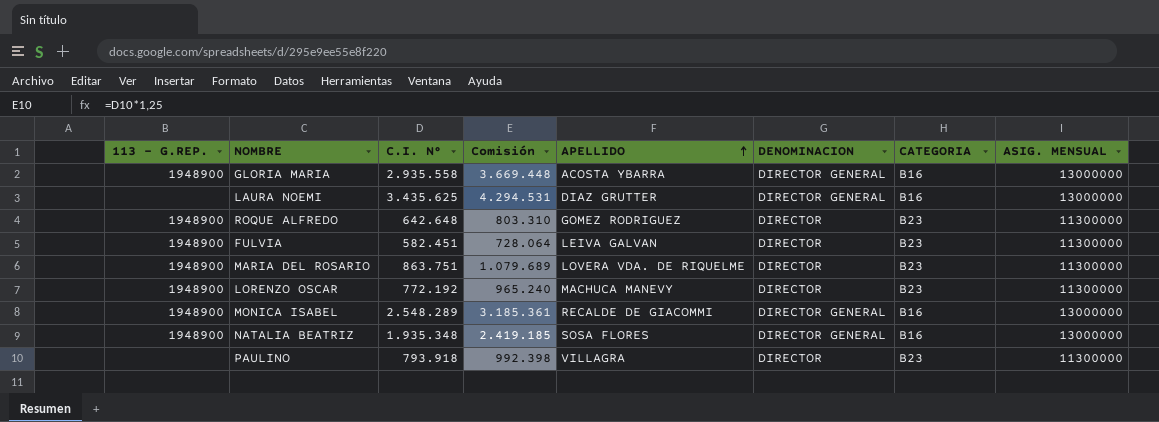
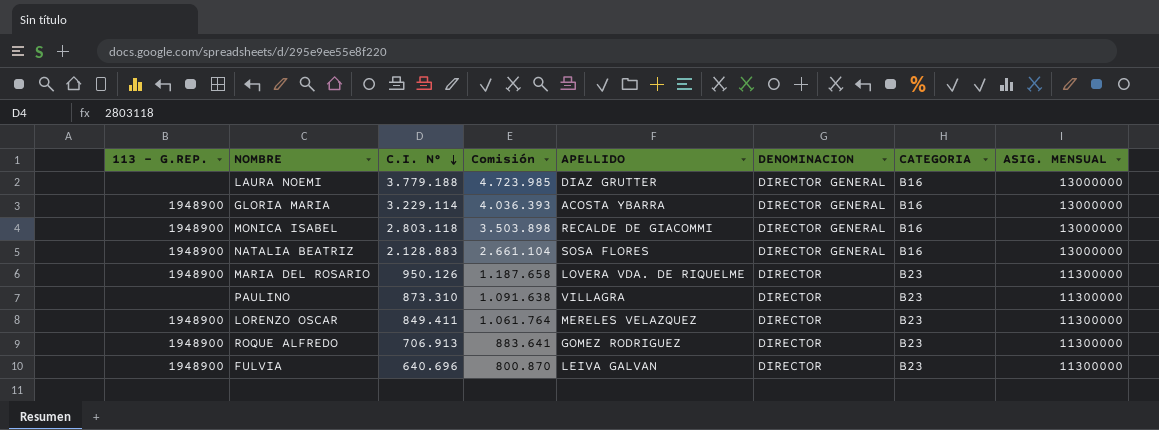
row order: APELLIDO ascending -> C.I. N° descending
LAURA NOEMI | C.I. N°: 3.435.625 -> 3.779.188
LAURA NOEMI | Comisión: 4.294.531 -> 4.723.985
GLORIA MARIA | C.I. N°: 2.935.558 -> 3.229.114
GLORIA MARIA | Comisión: 3.669.448 -> 4.036.393
MONICA ISABEL | C.I. N°: 2.548.289 -> 2.803.118
MONICA ISABEL | Comisión: 3.185.361 -> 3.503.898
NATALIA BEATRIZ | C.I. N°: 1.935.348 -> 2.128.883
NATALIA BEATRIZ | Comisión: 2.419.185 -> 2.661.104
MARIA DEL ROSARIO | C.I. N°: 863.751 -> 950.126
MARIA DEL ROSARIO | Comisión: 1.079.689 -> 1.187.658
PAULINO | C.I. N°: 793.918 -> 873.310
PAULINO | Comisión: 992.398 -> 1.091.638
LORENZO OSCAR | C.I. N°: 772.192 -> 849.411
LORENZO OSCAR | Comisión: 965.240 -> 1.061.764
LORENZO OSCAR | APELLIDO: MACHUCA MANEVY -> MERELES VELAZQUEZ
ROQUE ALFREDO | C.I. N°: 642.648 -> 706.913
ROQUE ALFREDO | Comisión: 803.310 -> 883.641
FULVIA | C.I. N°: 582.451 -> 640.696
FULVIA | Comisión: 728.064 -> 800.870

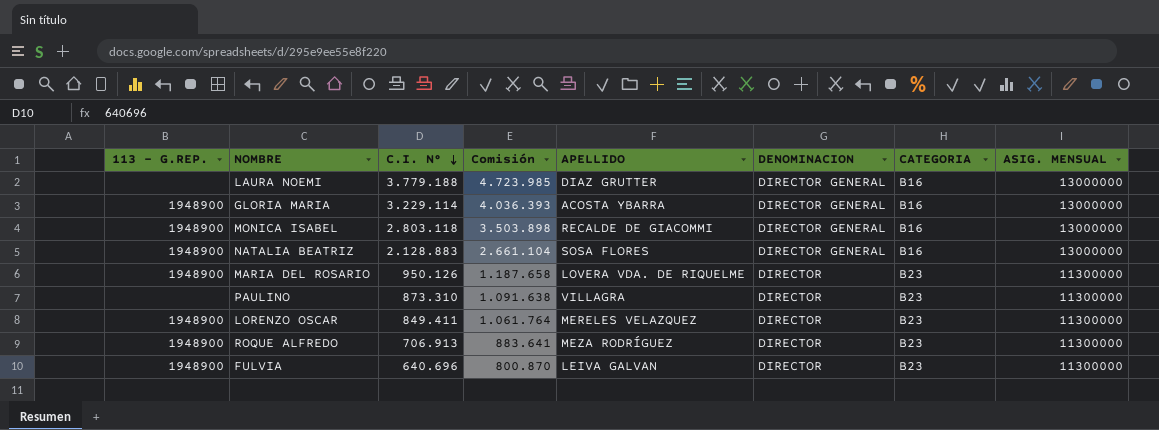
ROQUE ALFREDO | APELLIDO: GOMEZ RODRIGUEZ -> MEZA RODRÍGUEZ

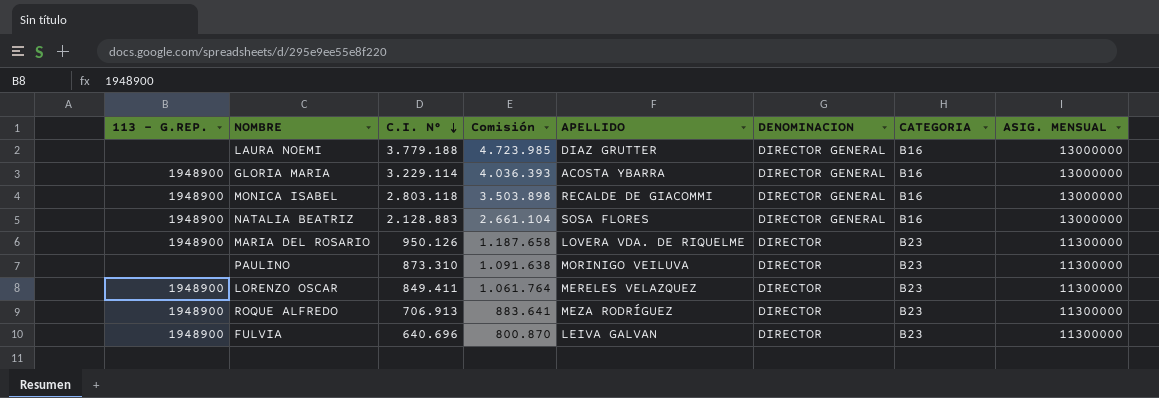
PAULINO | APELLIDO: VILLAGRA -> MORINIGO VEILUVA

